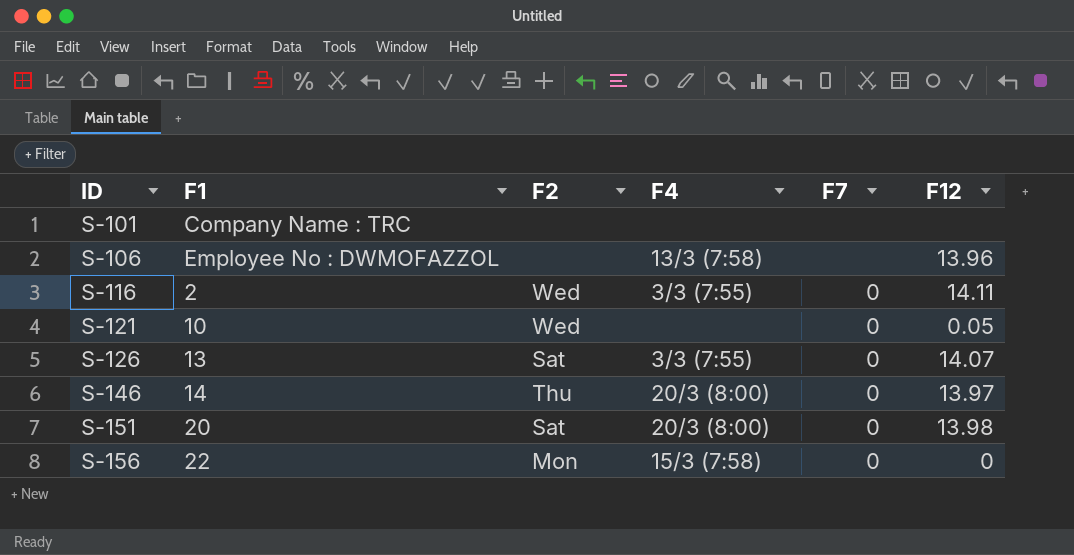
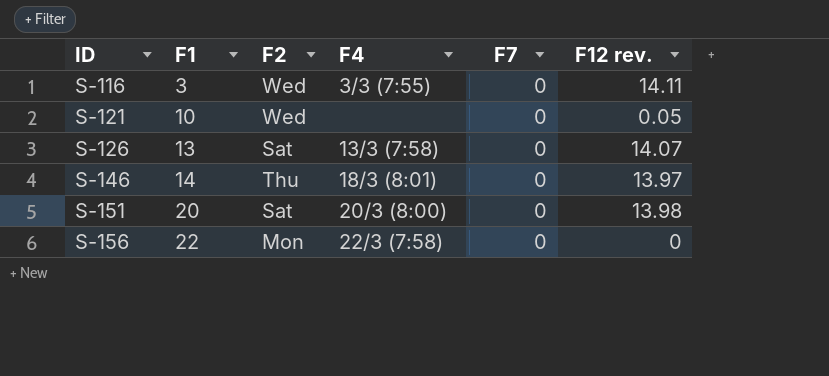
column name: F12 -> F12 rev.
row S-101: Company Name : TRC | none | none | none | none -> none
row S-106: Employee No : DWMOFAZZOL | none | 13/3 (7:58) | none | 13.96 -> none
S-116 | F1: 2 -> 3
S-126 | F4: 3/3 (7:55) -> 13/3 (7:58)
S-146 | F4: 20/3 (8:00) -> 18/3 (8:01)
S-156 | F4: 15/3 (7:58) -> 22/3 (7:58)

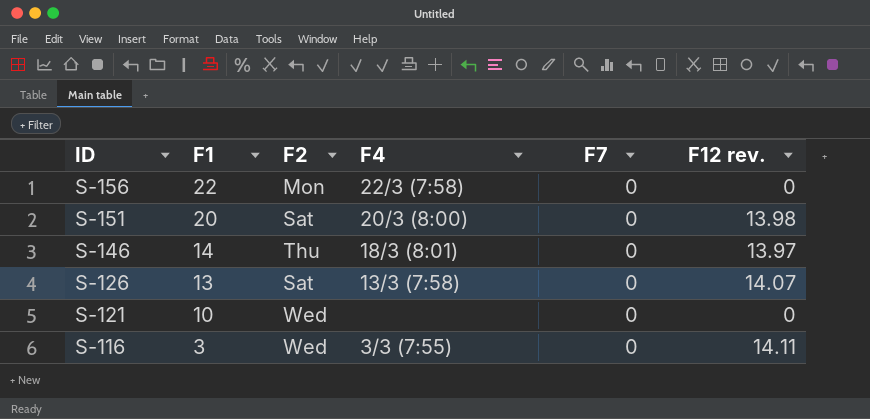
row order: ID ascending -> ID descending
S-121 | F12 rev.: 0.05 -> 0

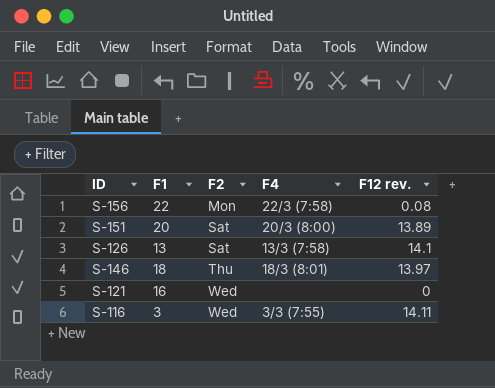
row order: ID descending -> F2 ascending
column F7 | position: 5 -> none
S-156 | F12 rev.: 0 -> 0.08
S-151 | F12 rev.: 13.98 -> 13.89
S-126 | F12 rev.: 14.07 -> 14.1
S-146 | F1: 14 -> 18
S-121 | F1: 10 -> 16

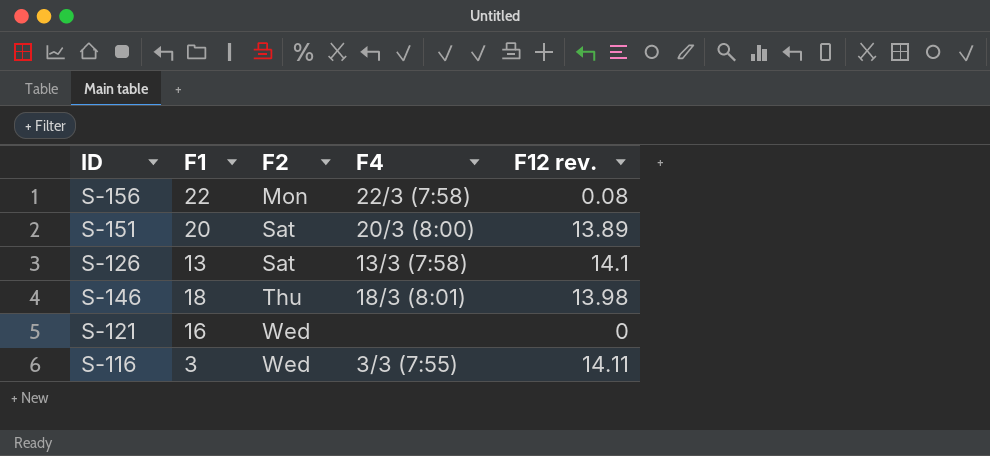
S-146 | F12 rev.: 13.97 -> 13.98

